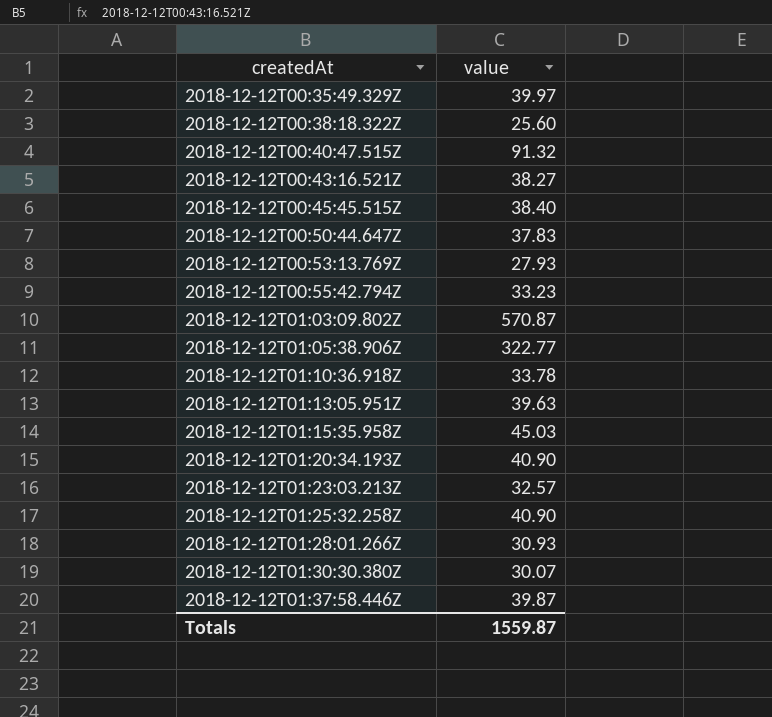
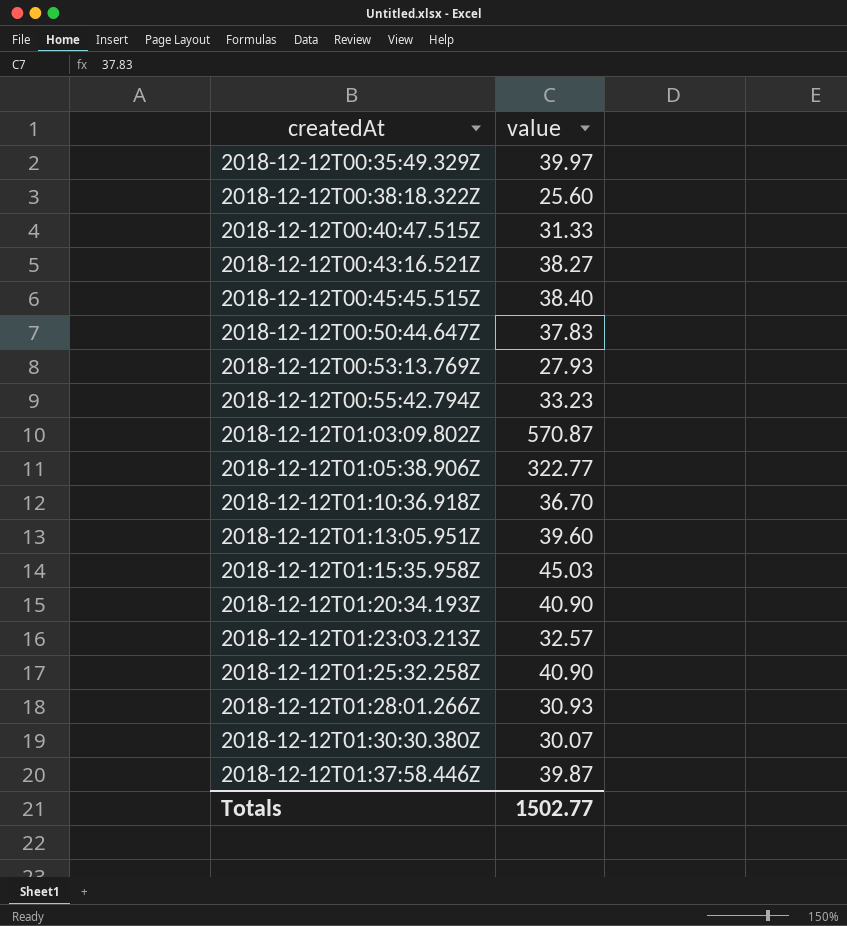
2018-12-12T00:40:47.515Z | value: 91.32 -> 31.33
2018-12-12T01:10:36.918Z | value: 33.78 -> 36.70
2018-12-12T01:13:05.951Z | value: 39.63 -> 39.60
Totals | value: 1559.87 -> 1502.77

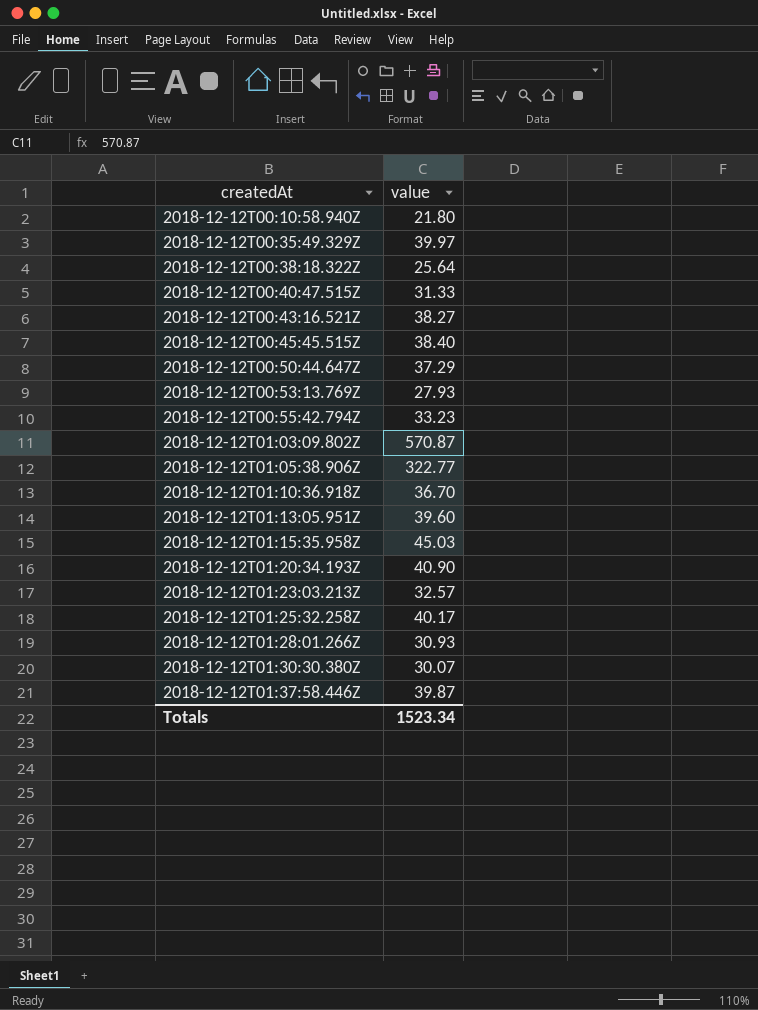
row 2018-12-12T00:10:58.940Z: none -> 21.80
2018-12-12T00:38:18.322Z | value: 25.60 -> 25.64
2018-12-12T00:50:44.647Z | value: 37.83 -> 37.29
2018-12-12T01:25:32.258Z | value: 40.90 -> 40.17
Totals | value: 1502.77 -> 1523.34

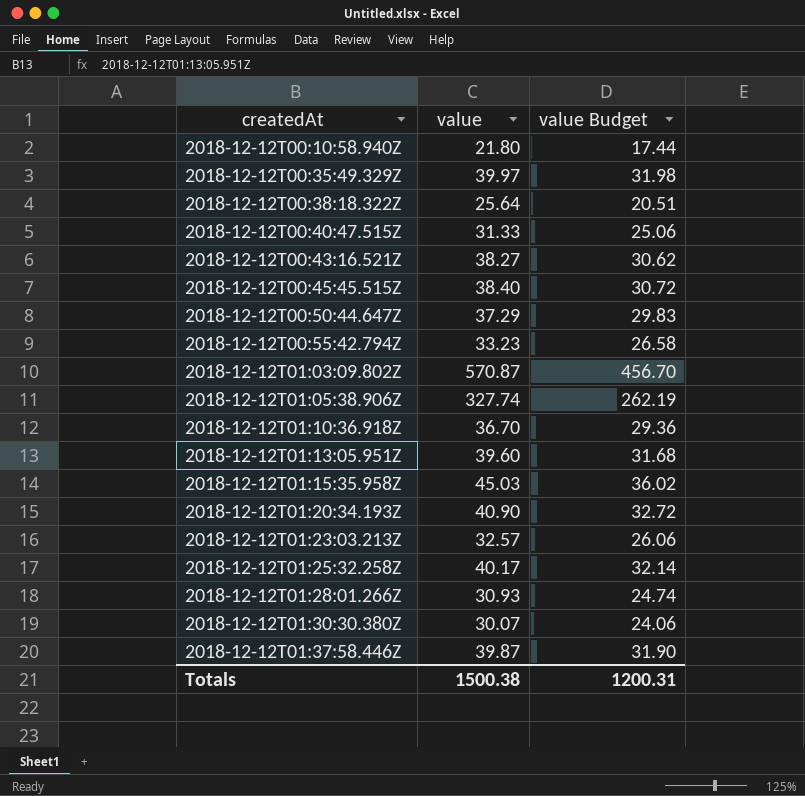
column value Budget | formula: none -> [value] * 0.8
row 2018-12-12T00:53:13.769Z: 27.93 -> none
2018-12-12T01:05:38.906Z | value: 322.77 -> 327.74
Totals | value: 1523.34 -> 1500.38

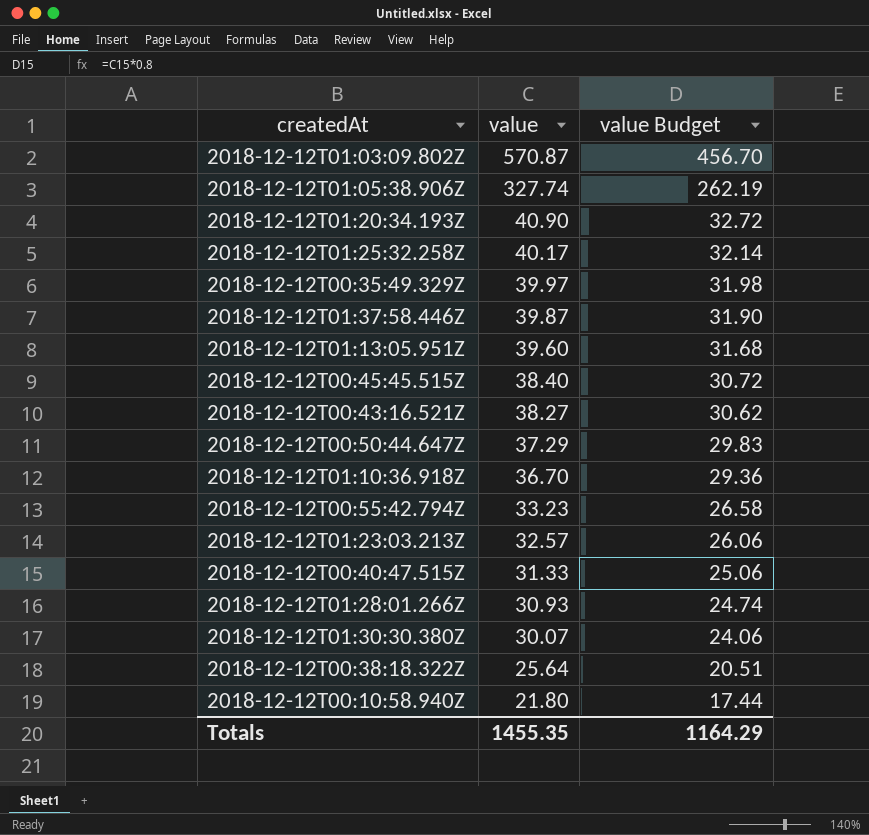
row order: createdAt ascending -> value descending
row 2018-12-12T01:15:35.958Z: 45.03 | 36.02 -> none
Totals | value: 1500.38 -> 1455.35
Totals | value Budget: 1200.31 -> 1164.29

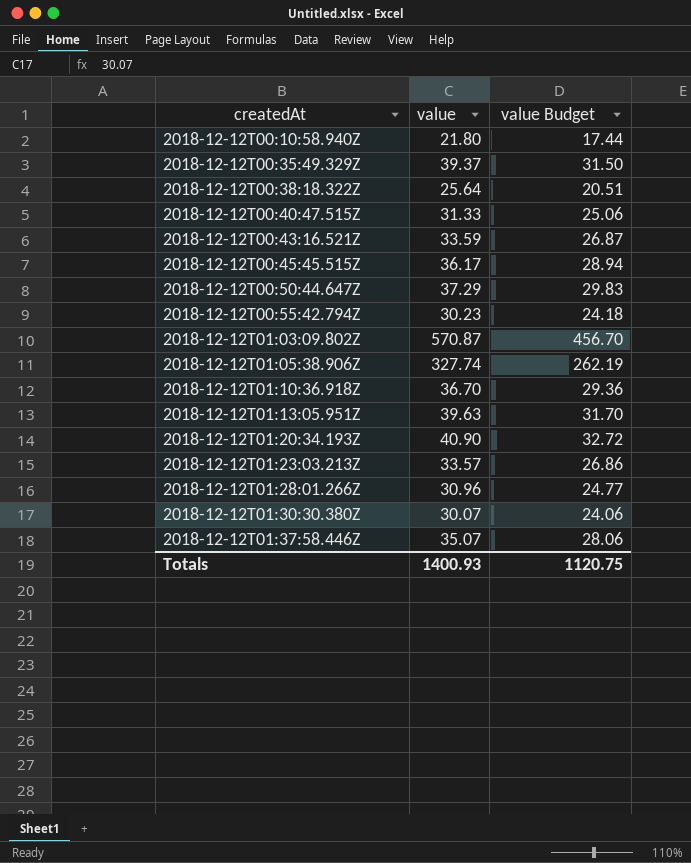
row order: value descending -> createdAt ascending
row 2018-12-12T01:25:32.258Z: 40.17 | 32.14 -> none
2018-12-12T00:35:49.329Z | value: 39.97 -> 39.37
2018-12-12T00:35:49.329Z | value Budget: 31.98 -> 31.50
2018-12-12T00:43:16.521Z | value: 38.27 -> 33.59
2018-12-12T00:43:16.521Z | value Budget: 30.62 -> 26.87
2018-12-12T00:45:45.515Z | value: 38.40 -> 36.17
2018-12-12T00:45:45.515Z | value Budget: 30.72 -> 28.94
2018-12-12T00:55:42.794Z | value: 33.23 -> 30.23
2018-12-12T00:55:42.794Z | value Budget: 26.58 -> 24.18
2018-12-12T01:13:05.951Z | value: 39.60 -> 39.63
2018-12-12T01:13:05.951Z | value Budget: 31.68 -> 31.70
2018-12-12T01:23:03.213Z | value: 32.57 -> 33.57
2018-12-12T01:23:03.213Z | value Budget: 26.06 -> 26.86
2018-12-12T01:28:01.266Z | value: 30.93 -> 30.96
2018-12-12T01:28:01.266Z | value Budget: 24.74 -> 24.77
2018-12-12T01:37:58.446Z | value: 39.87 -> 35.07
2018-12-12T01:37:58.446Z | value Budget: 31.90 -> 28.06
Totals | value: 1455.35 -> 1400.93
Totals | value Budget: 1164.29 -> 1120.75

